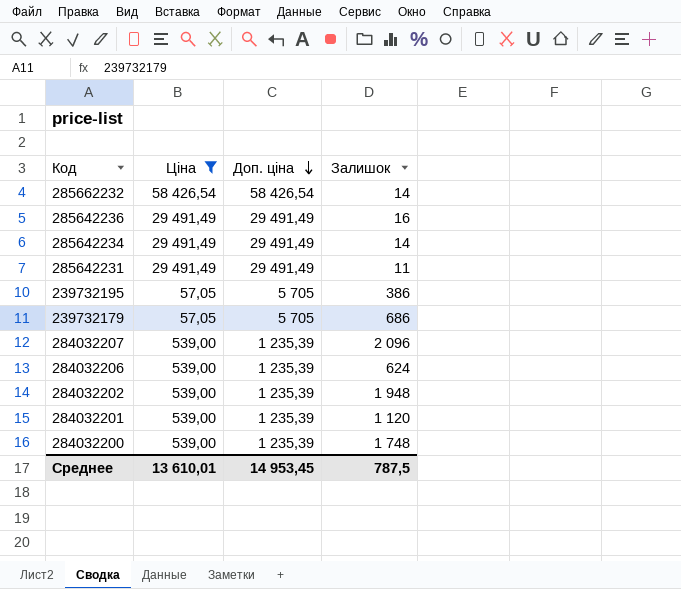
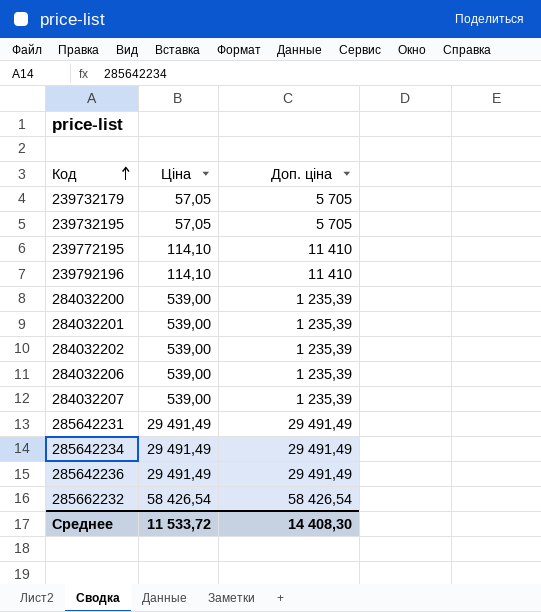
filter: Ціна != 114,10 -> none
row order: Доп. ціна descending -> Код ascending
column Залишок | position: 4 -> none
Среднее | Ціна: 13 610,01 -> 11 533,72
Среднее | Доп. ціна: 14 953,45 -> 14 408,30

